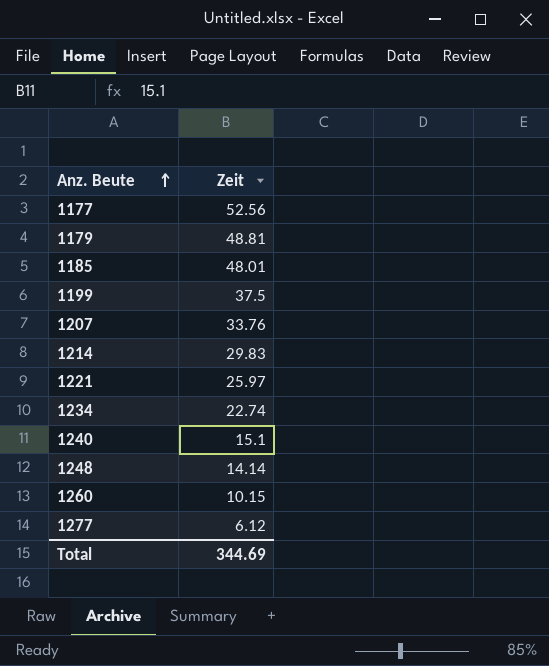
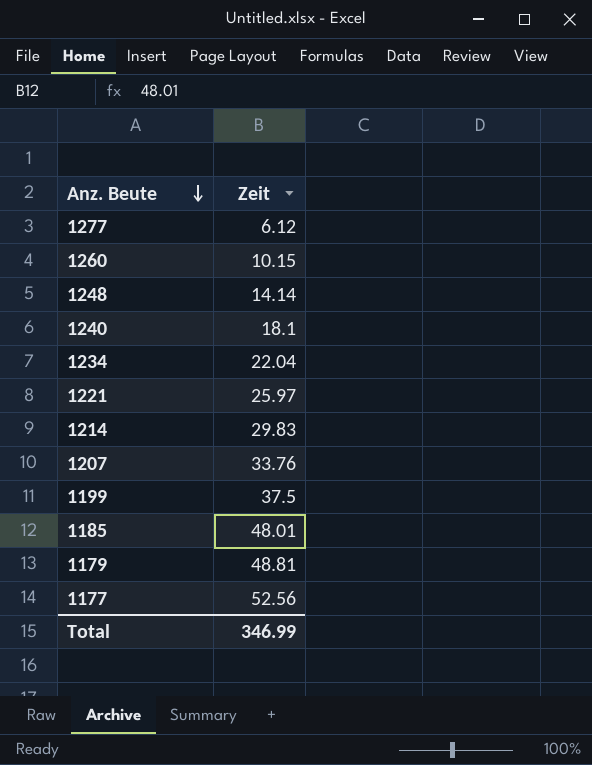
row order: Anz. Beute ascending -> Anz. Beute descending
1240 | Zeit: 15.1 -> 18.1
1234 | Zeit: 22.74 -> 22.04
Total | Zeit: 344.69 -> 346.99

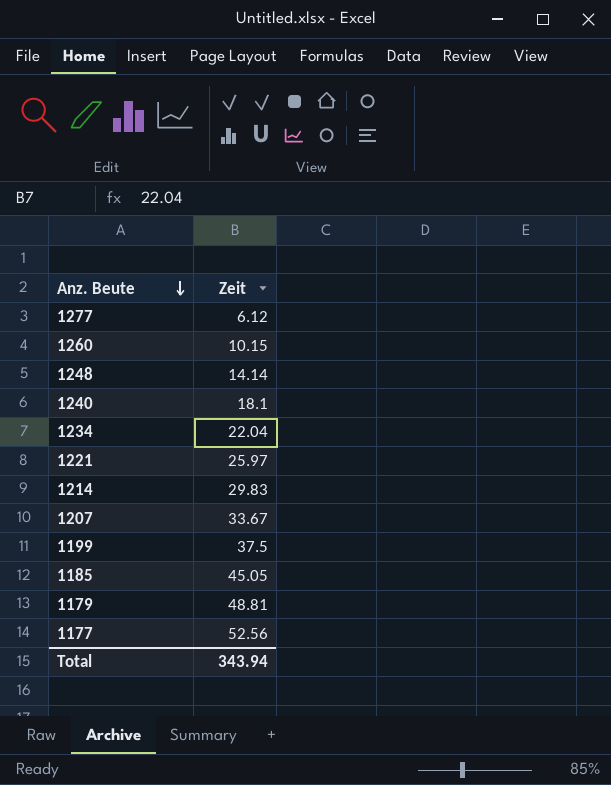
1207 | Zeit: 33.76 -> 33.67
1185 | Zeit: 48.01 -> 45.05
Total | Zeit: 346.99 -> 343.94

